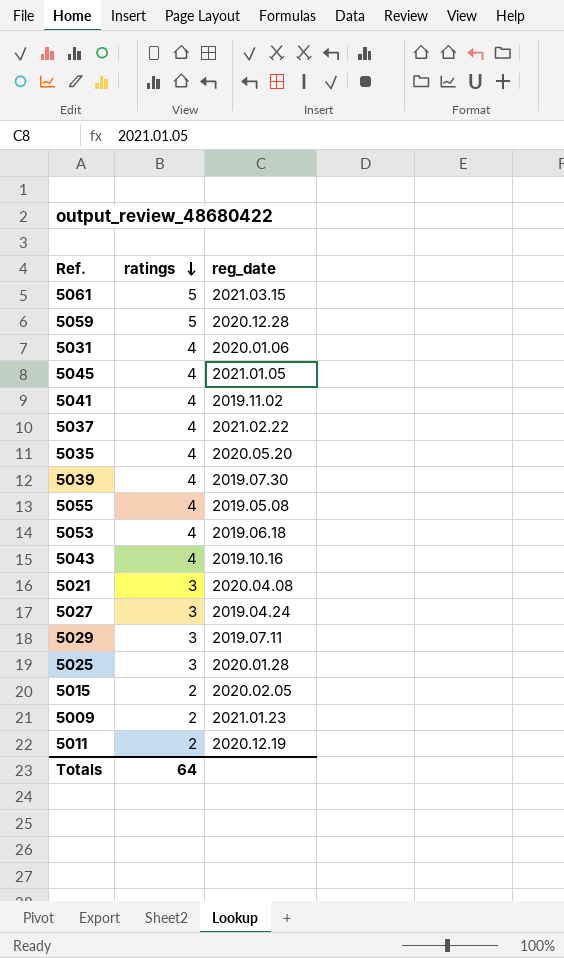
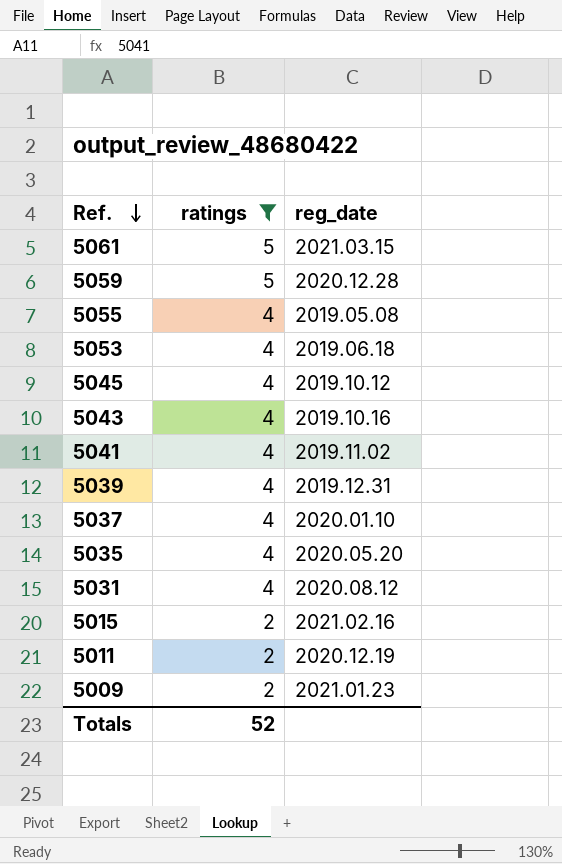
filter: none -> ratings != 3
row order: ratings descending -> Ref. descending
5045 | reg_date: 2021.01.05 -> 2019.10.12
5039 | reg_date: 2019.07.30 -> 2019.12.31
5037 | reg_date: 2021.02.22 -> 2020.01.10
5031 | reg_date: 2020.01.06 -> 2020.08.12
5015 | reg_date: 2020.02.05 -> 2021.02.16
Totals | ratings: 64 -> 52

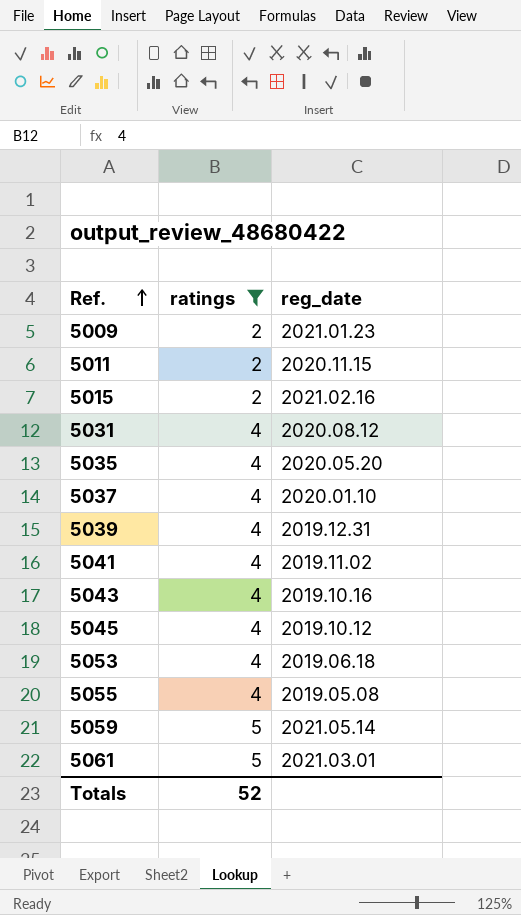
row order: Ref. descending -> Ref. ascending
5011 | reg_date: 2020.12.19 -> 2020.11.15
5059 | reg_date: 2020.12.28 -> 2021.05.14
5061 | reg_date: 2021.03.15 -> 2021.03.01

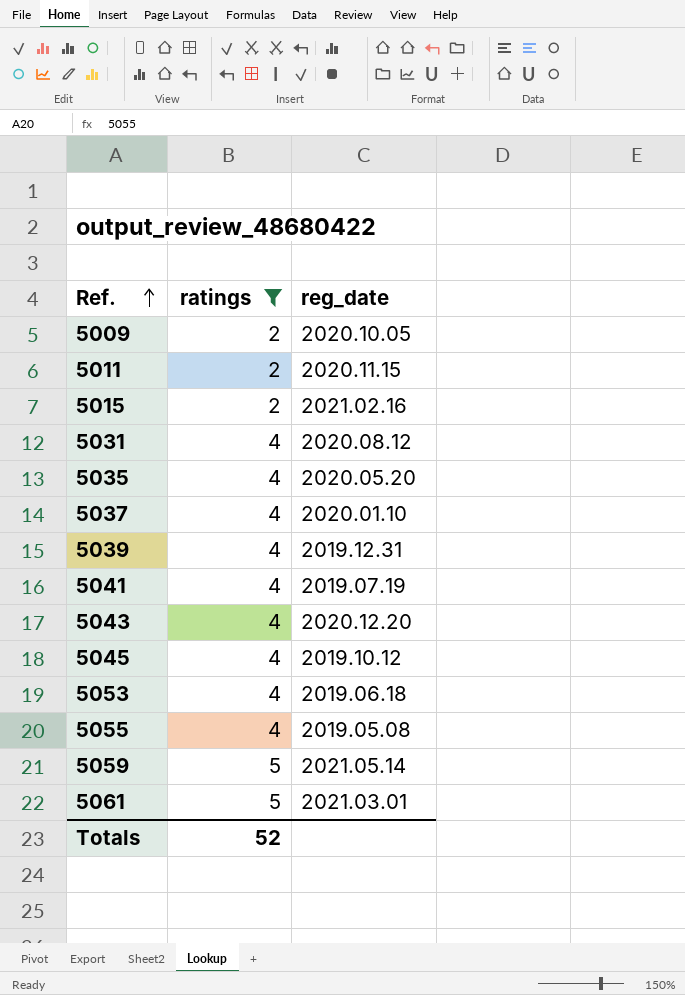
5009 | reg_date: 2021.01.23 -> 2020.10.05
5041 | reg_date: 2019.11.02 -> 2019.07.19
5043 | reg_date: 2019.10.16 -> 2020.12.20

